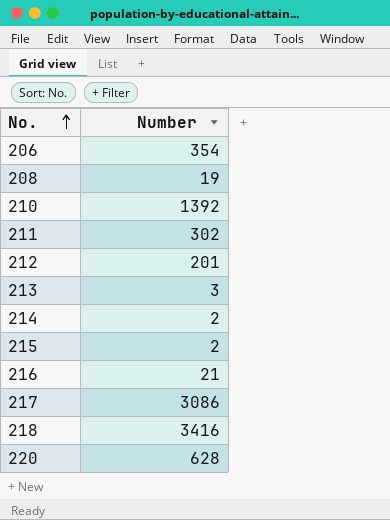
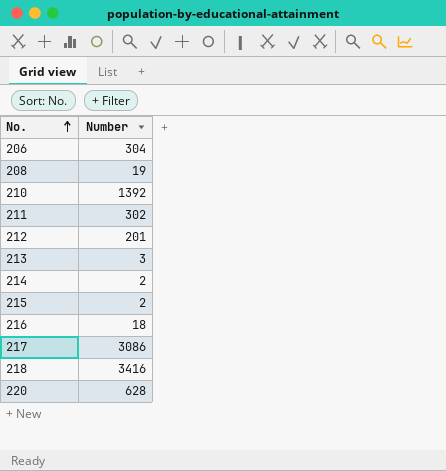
206 | Number: 354 -> 304
216 | Number: 21 -> 18

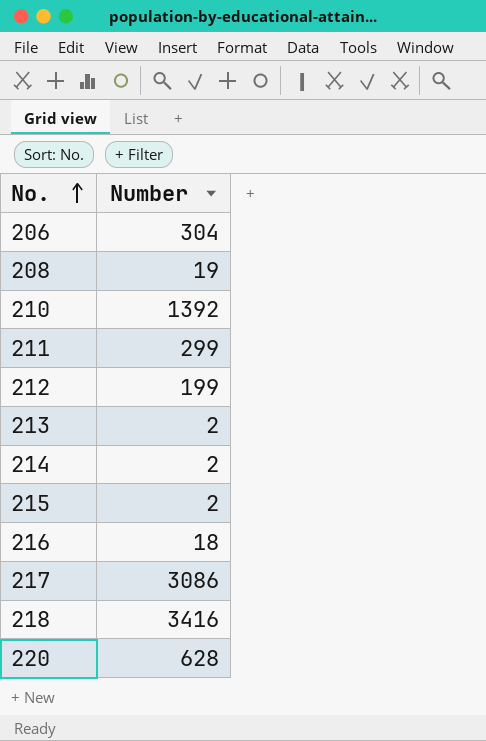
211 | Number: 302 -> 299
212 | Number: 201 -> 199
213 | Number: 3 -> 2

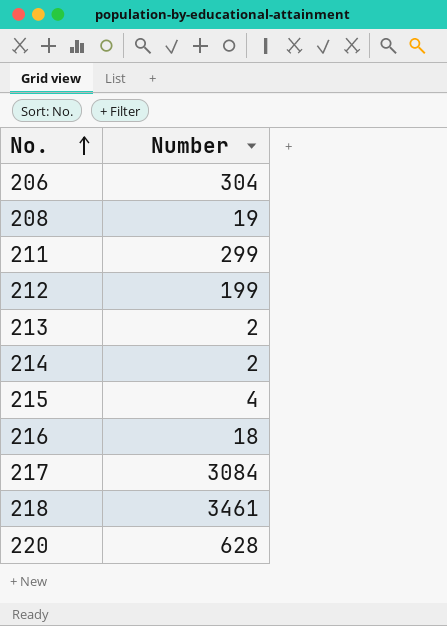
row 210: 1392 -> none
215 | Number: 2 -> 4
217 | Number: 3086 -> 3084
218 | Number: 3416 -> 3461

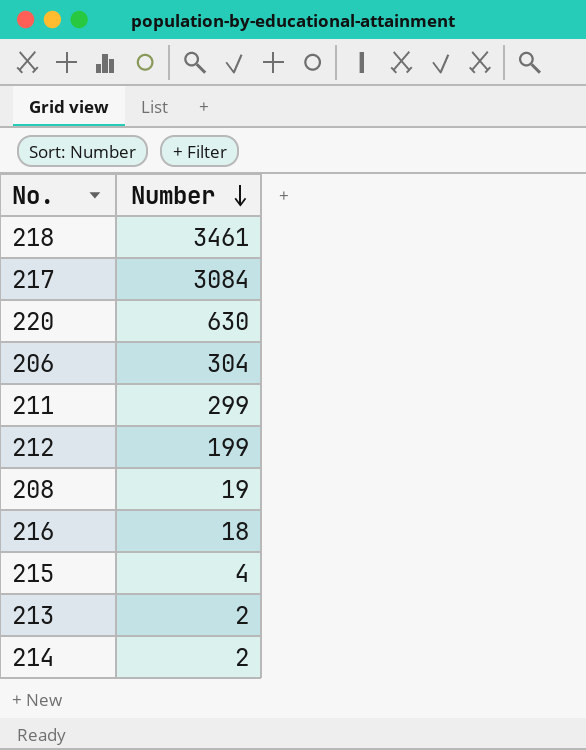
row order: No. ascending -> Number descending
220 | Number: 628 -> 630

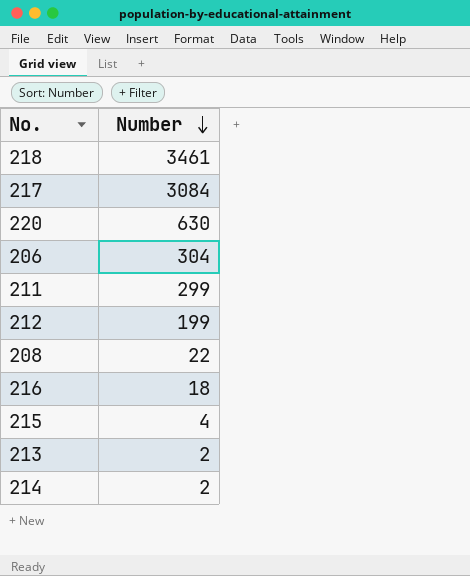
208 | Number: 19 -> 22

